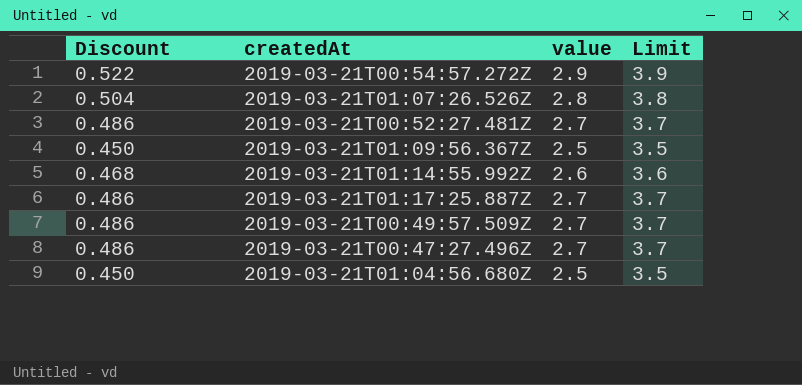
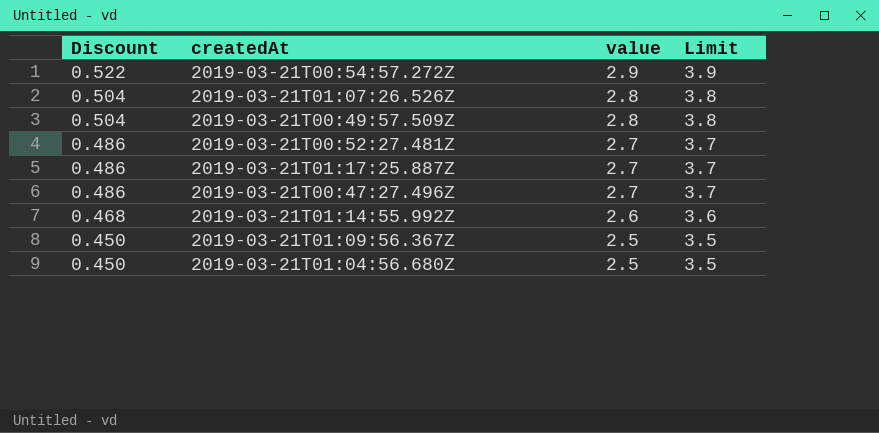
row order: none -> Discount descending
2019-03-21T00:49:57.509Z | Discount: 0.486 -> 0.504
2019-03-21T00:49:57.509Z | value: 2.7 -> 2.8
2019-03-21T00:49:57.509Z | Limit: 3.7 -> 3.8

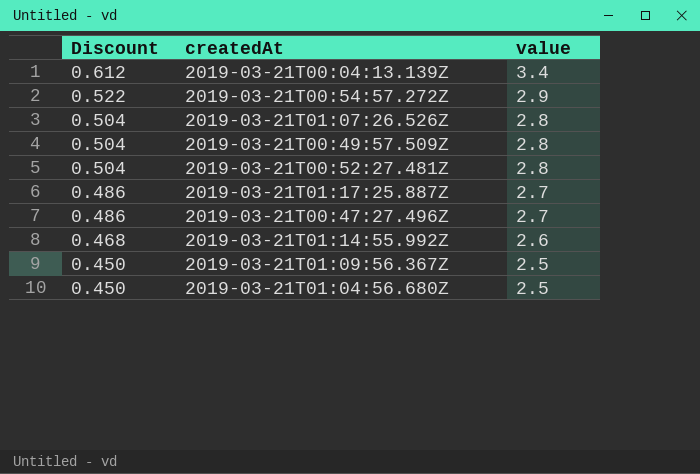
column Limit | formula: [value] + 1 -> none
row 2019-03-21T00:04:13.139Z: none -> 0.612 | 3.4
2019-03-21T00:52:27.481Z | Discount: 0.486 -> 0.504
2019-03-21T00:52:27.481Z | value: 2.7 -> 2.8

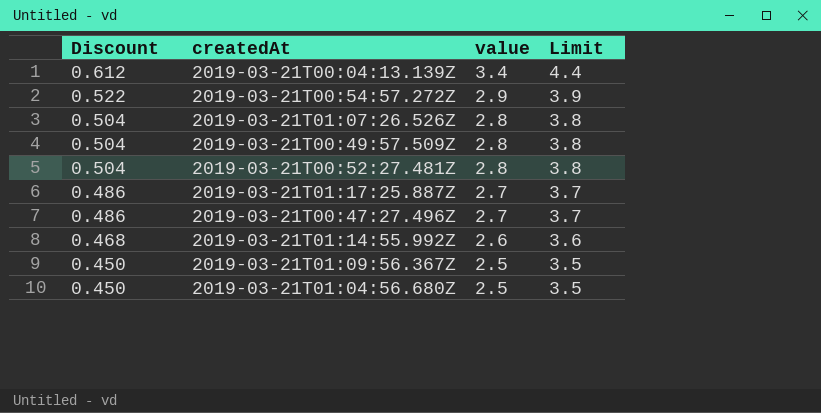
column Limit | formula: none -> [value] + 1

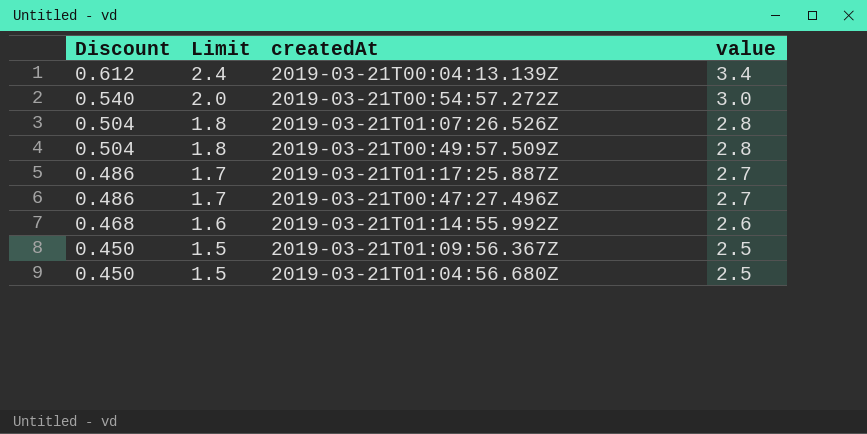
column Limit | formula: [value] + 1 -> [value] - 1
column Limit | position: 4 -> 2
row 2019-03-21T00:52:27.481Z: 0.504 | 2.8 | 3.8 -> none
2019-03-21T00:54:57.272Z | Discount: 0.522 -> 0.540
2019-03-21T00:54:57.272Z | value: 2.9 -> 3.0

